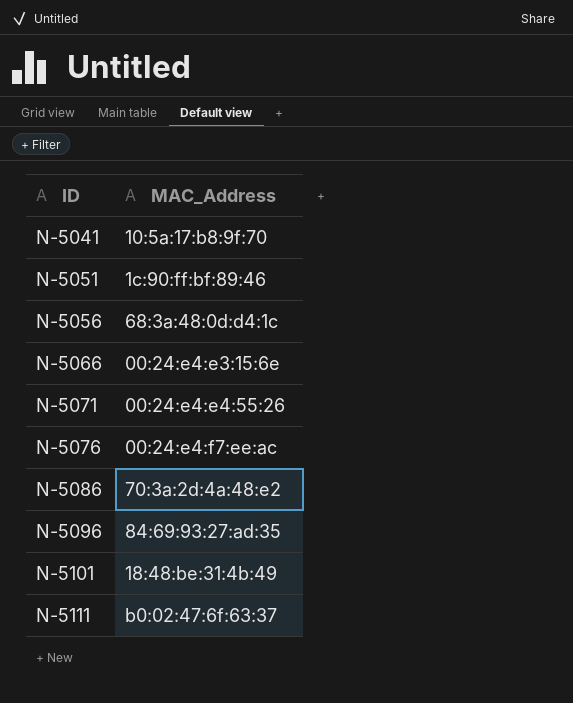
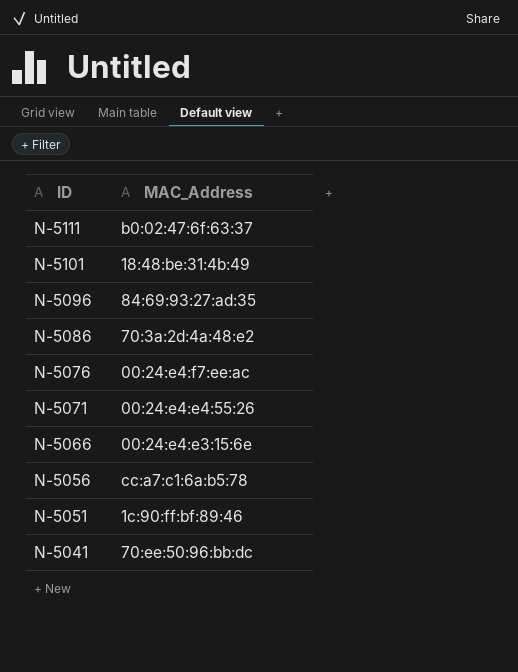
row order: ID ascending -> ID descending
N-5056 | MAC_Address: 68:3a:48:0d:d4:1c -> cc:a7:c1:6a:b5:78
N-5041 | MAC_Address: 10:5a:17:b8:9f:70 -> 70:ee:50:96:bb:dc

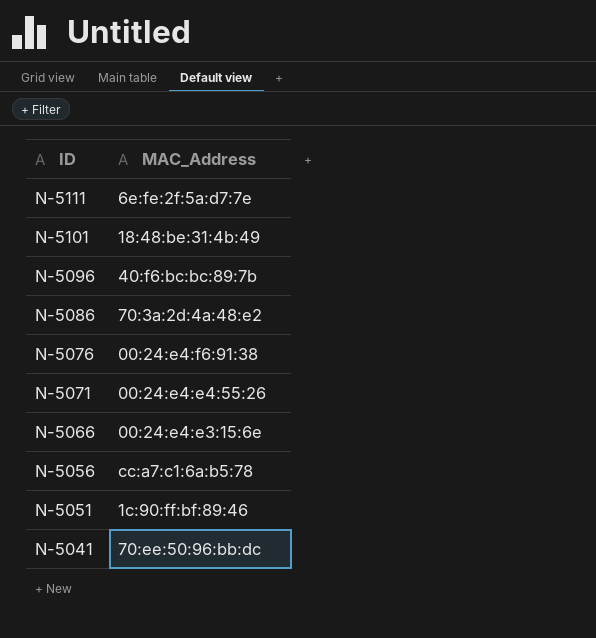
N-5111 | MAC_Address: b0:02:47:6f:63:37 -> 6e:fe:2f:5a:d7:7e
N-5096 | MAC_Address: 84:69:93:27:ad:35 -> 40:f6:bc:bc:89:7b
N-5076 | MAC_Address: 00:24:e4:f7:ee:ac -> 00:24:e4:f6:91:38

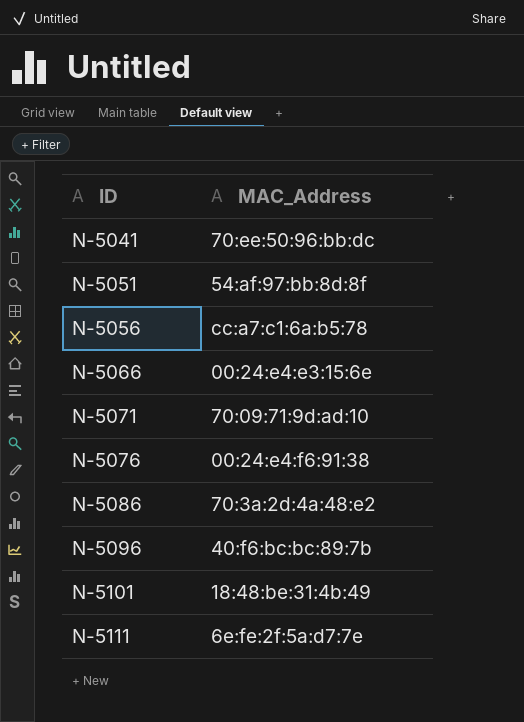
row order: ID descending -> ID ascending
N-5051 | MAC_Address: 1c:90:ff:bf:89:46 -> 54:af:97:bb:8d:8f
N-5071 | MAC_Address: 00:24:e4:e4:55:26 -> 70:09:71:9d:ad:10

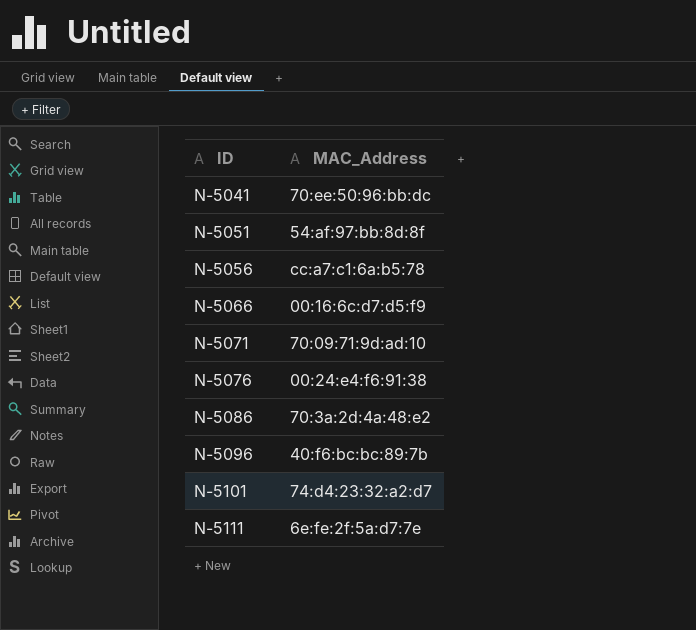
N-5066 | MAC_Address: 00:24:e4:e3:15:6e -> 00:16:6c:d7:d5:f9
N-5101 | MAC_Address: 18:48:be:31:4b:49 -> 74:d4:23:32:a2:d7

